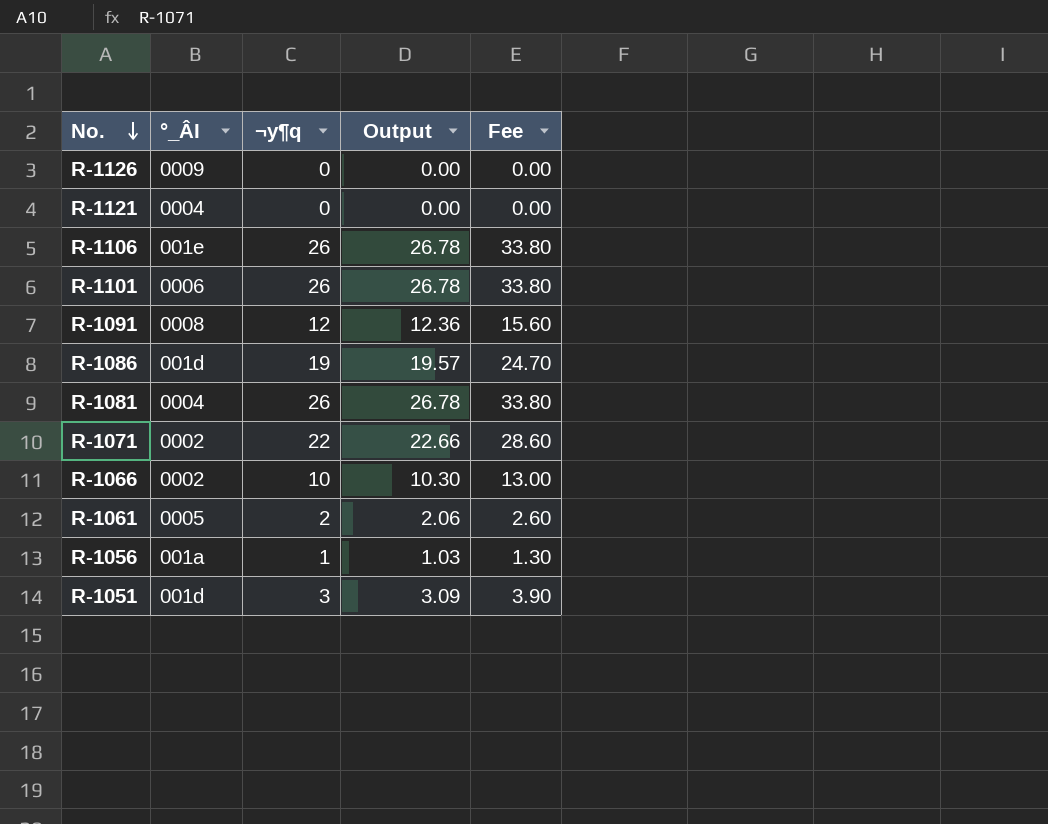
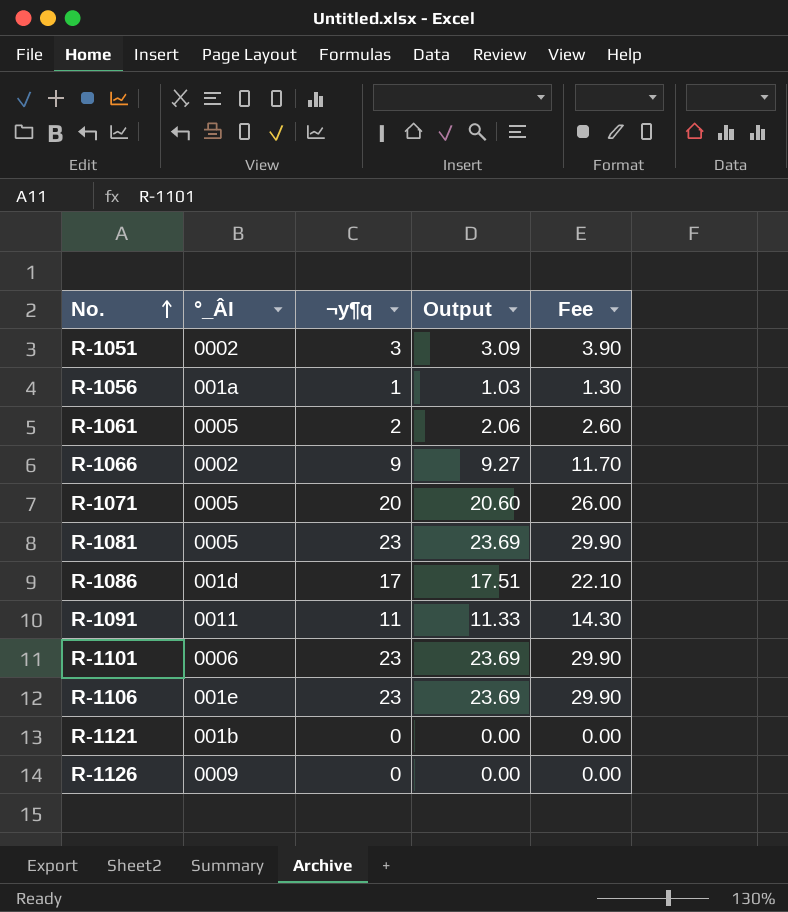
row order: No. descending -> No. ascending
R-1051 | °_ÂI: 001d -> 0002
R-1066 | ¬y¶q: 10 -> 9
R-1066 | Output: 10.30 -> 9.27
R-1066 | Fee: 13.00 -> 11.70
R-1071 | °_ÂI: 0002 -> 0005
R-1071 | ¬y¶q: 22 -> 20
R-1071 | Output: 22.66 -> 20.60
R-1071 | Fee: 28.60 -> 26.00
R-1081 | °_ÂI: 0004 -> 0005
R-1081 | ¬y¶q: 26 -> 23
R-1081 | Output: 26.78 -> 23.69
R-1081 | Fee: 33.80 -> 29.90
R-1086 | ¬y¶q: 19 -> 17
R-1086 | Output: 19.57 -> 17.51
R-1086 | Fee: 24.70 -> 22.10
R-1091 | °_ÂI: 0008 -> 0011
R-1091 | ¬y¶q: 12 -> 11
R-1091 | Output: 12.36 -> 11.33
R-1091 | Fee: 15.60 -> 14.30
R-1101 | ¬y¶q: 26 -> 23
R-1101 | Output: 26.78 -> 23.69
R-1101 | Fee: 33.80 -> 29.90
R-1106 | ¬y¶q: 26 -> 23
R-1106 | Output: 26.78 -> 23.69
R-1106 | Fee: 33.80 -> 29.90
R-1121 | °_ÂI: 0004 -> 001b

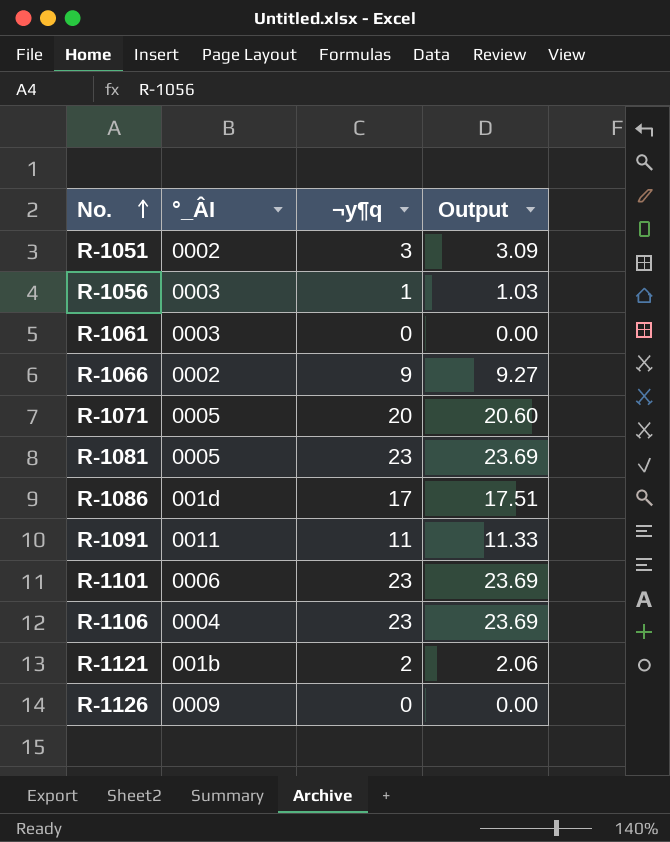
column Fee | formula: [¬y¶q] * 1.3 -> none
R-1056 | °_ÂI: 001a -> 0003
R-1061 | °_ÂI: 0005 -> 0003
R-1061 | ¬y¶q: 2 -> 0
R-1061 | Output: 2.06 -> 0.00
R-1106 | °_ÂI: 001e -> 0004
R-1121 | ¬y¶q: 0 -> 2
R-1121 | Output: 0.00 -> 2.06

